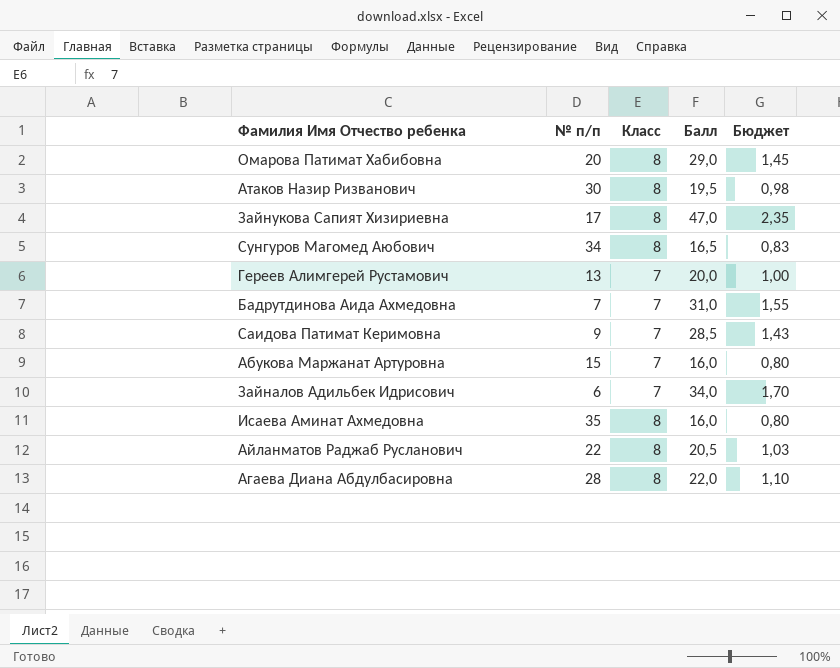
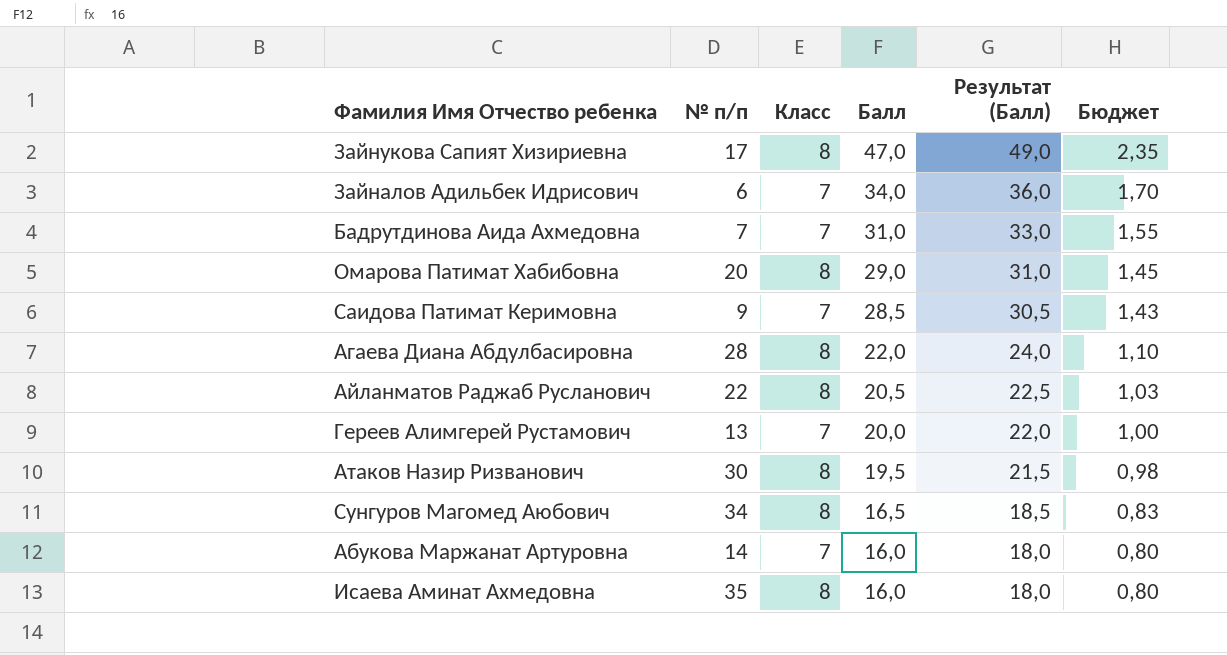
row order: none -> Балл descending
column Результат (Балл) | formula: none -> [Балл] + 2
Абукова Маржанат Артуровна | № п/п: 15 -> 14

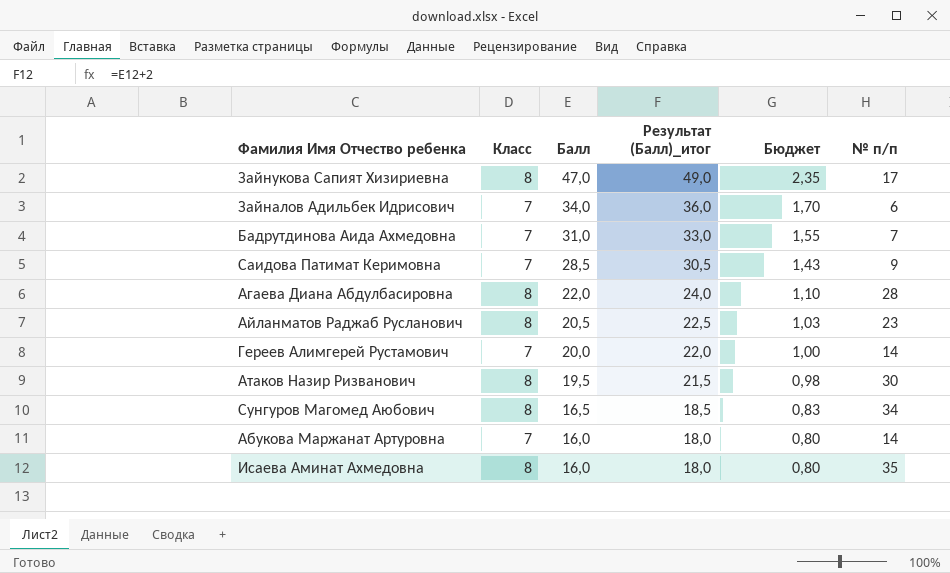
column name: Результат (Балл) -> Результат (Балл)_итог
column № п/п | position: 2 -> 6
row Омарова Патимат Хабибовна: 20 | 8 | 29,0 | 31,0 | 1,45 -> none
Айланматов Раджаб Русланович | № п/п: 22 -> 23
Гереев Алимгерей Рустамович | № п/п: 13 -> 14

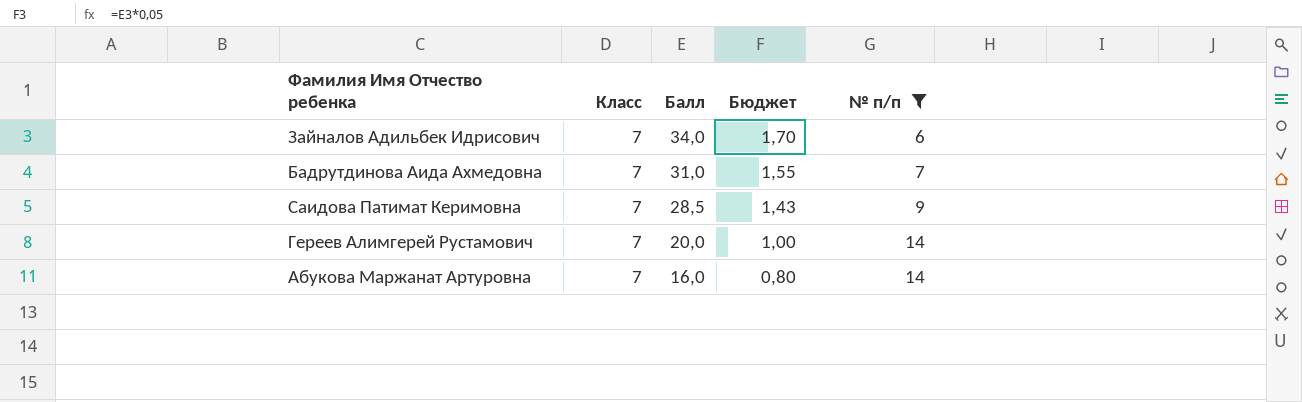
filter: none -> № п/п <= 14
column Результат (Балл)_итог | formula: [Балл] + 2 -> none

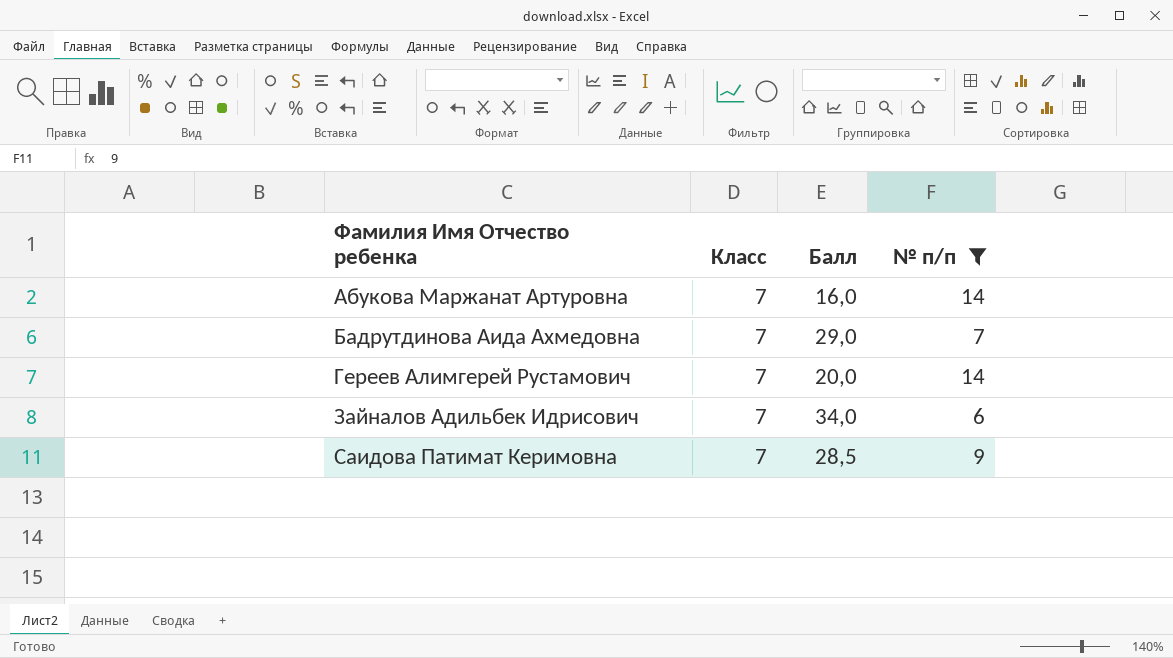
row order: Балл descending -> Фамилия Имя Отчество ребенка ascending
column Бюджет | formula: [Балл] * 0,05 -> none
Бадрутдинова Аида Ахмедовна | Балл: 31,0 -> 29,0

